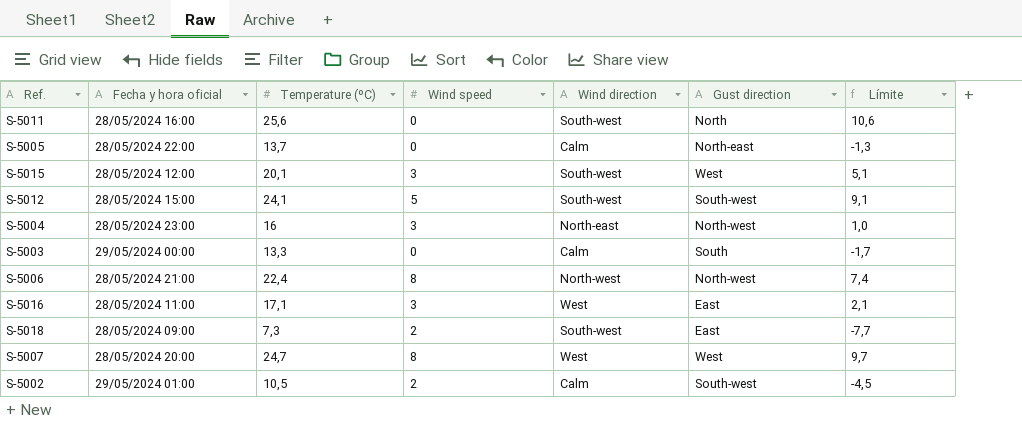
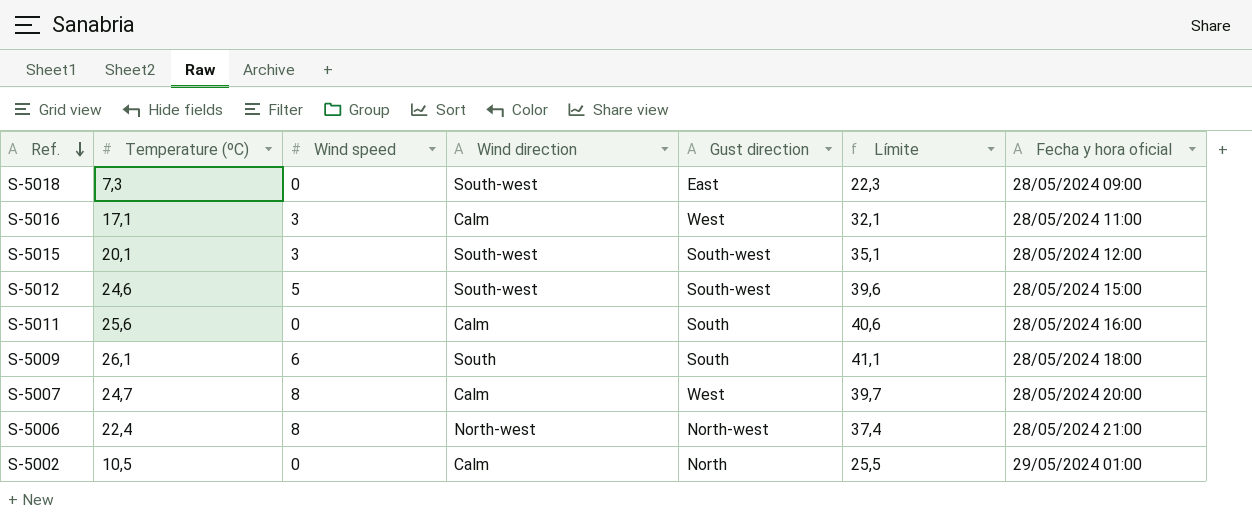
row order: none -> Ref. descending
column Límite | formula: [Temperature (ºC)] - 15 -> [Temperature (ºC)] + 15
column Fecha y hora oficial | position: 2 -> 7
row S-5005: 28/05/2024 22:00 | 13,7 | 0 | Calm | North-east | -1,3 -> none
row S-5004: 28/05/2024 23:00 | 16 | 3 | North-east | North-west | 1,0 -> none
row S-5003: 29/05/2024 00:00 | 13,3 | 0 | Calm | South | -1,7 -> none
S-5018 | Wind speed: 2 -> 0
S-5016 | Wind direction: West -> Calm
S-5016 | Gust direction: East -> West
S-5015 | Gust direction: West -> South-west
S-5012 | Temperature (ºC): 24,1 -> 24,6
S-5011 | Wind direction: South-west -> Calm
S-5011 | Gust direction: North -> South
row S-5009: none -> 26,1 | 6 | South | South | 41,1 | 28/05/2024 18:00
S-5007 | Wind direction: West -> Calm
S-5002 | Wind speed: 2 -> 0
S-5002 | Gust direction: South-west -> North

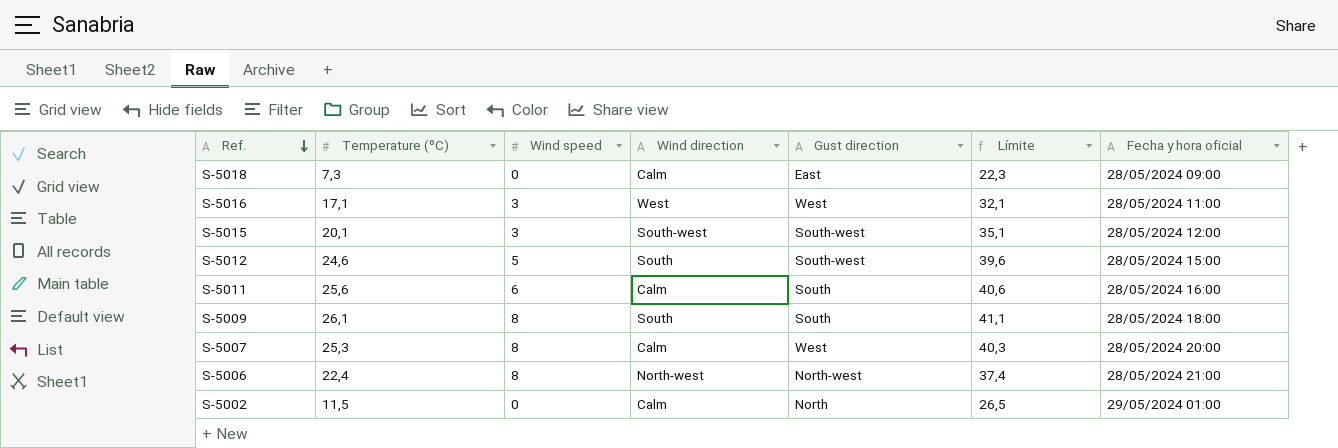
S-5018 | Wind direction: South-west -> Calm
S-5016 | Wind direction: Calm -> West
S-5012 | Wind direction: South-west -> South
S-5011 | Wind speed: 0 -> 6
S-5009 | Wind speed: 6 -> 8
S-5007 | Temperature (ºC): 24,7 -> 25,3
S-5007 | Límite: 39,7 -> 40,3
S-5002 | Temperature (ºC): 10,5 -> 11,5
S-5002 | Límite: 25,5 -> 26,5

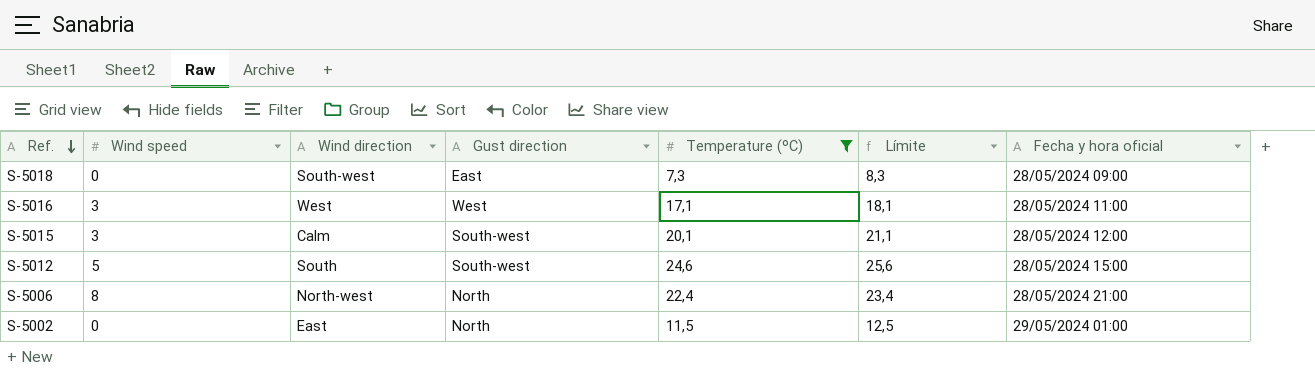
filter: none -> Temperature (ºC) <= 24,6
column Temperature (ºC) | position: 2 -> 5
column Límite | formula: [Temperature (ºC)] + 15 -> [Temperature (ºC)] + 1
S-5018 | Wind direction: Calm -> South-west
S-5015 | Wind direction: South-west -> Calm
S-5006 | Gust direction: North-west -> North
S-5002 | Wind direction: Calm -> East

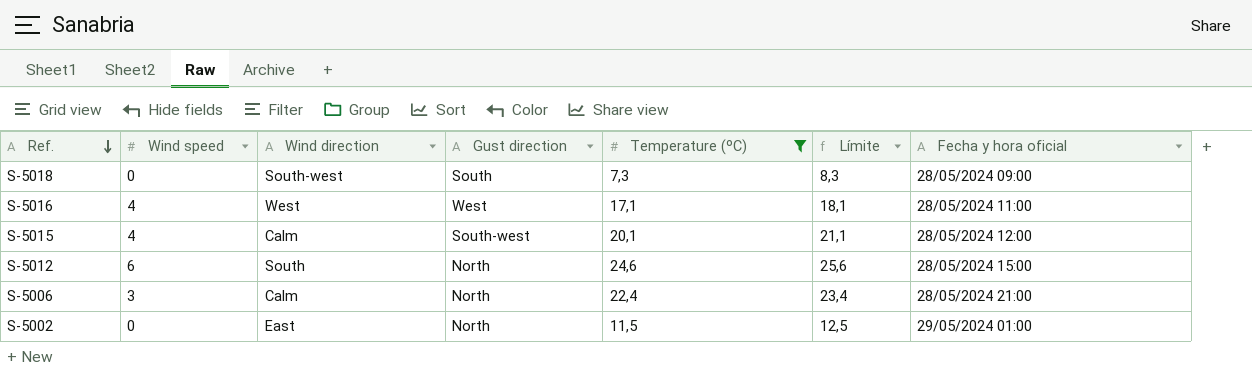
S-5018 | Gust direction: East -> South
S-5016 | Wind speed: 3 -> 4
S-5015 | Wind speed: 3 -> 4
S-5012 | Wind speed: 5 -> 6
S-5012 | Gust direction: South-west -> North
S-5006 | Wind speed: 8 -> 3
S-5006 | Wind direction: North-west -> Calm

